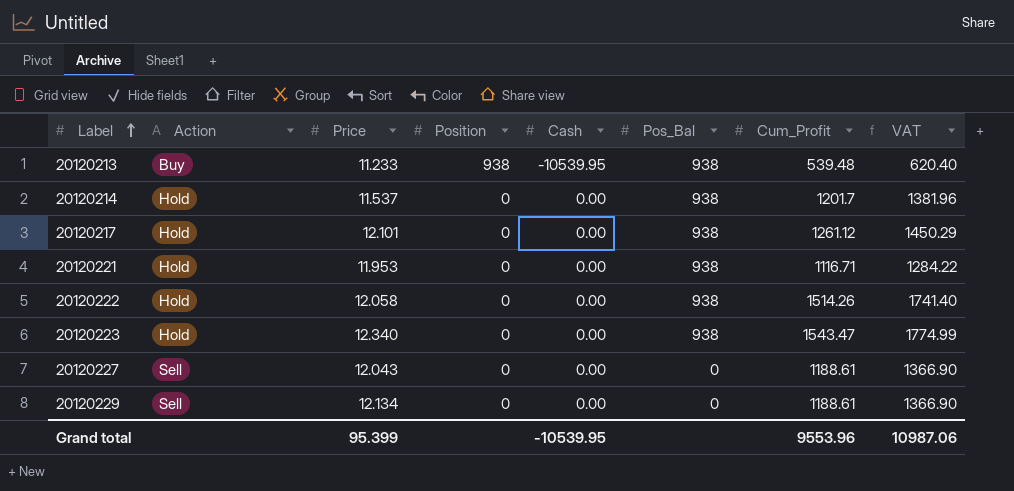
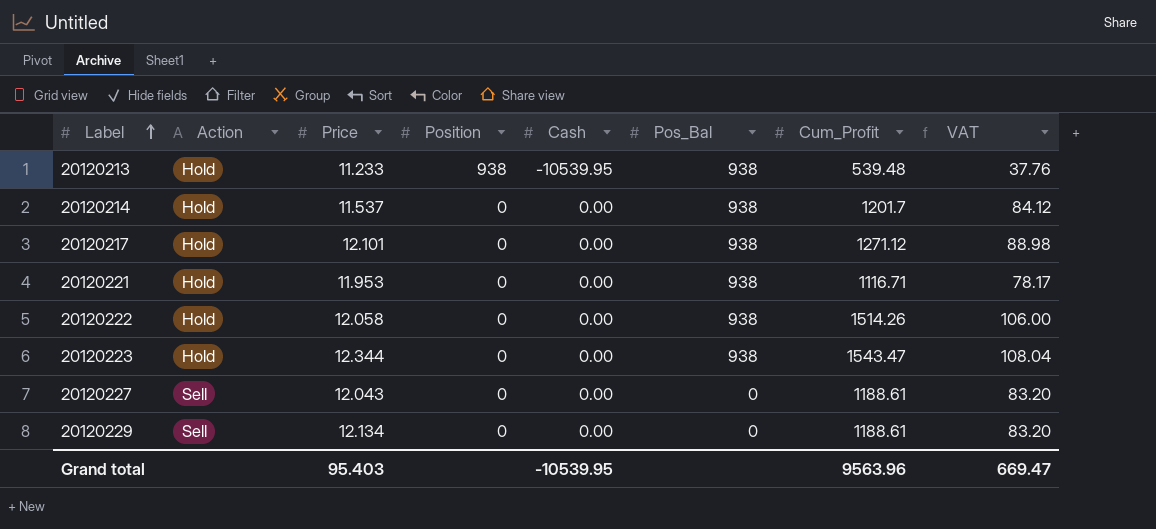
column VAT | formula: [Cum_Profit] * 1.15 -> [Cum_Profit] * 0.07
20120213 | Action: Buy -> Hold
20120217 | Cum_Profit: 1261.12 -> 1271.12
20120223 | Price: 12.340 -> 12.344
Grand total | Price: 95.399 -> 95.403
Grand total | Cum_Profit: 9553.96 -> 9563.96
Grand total | VAT: 10987.06 -> 669.47

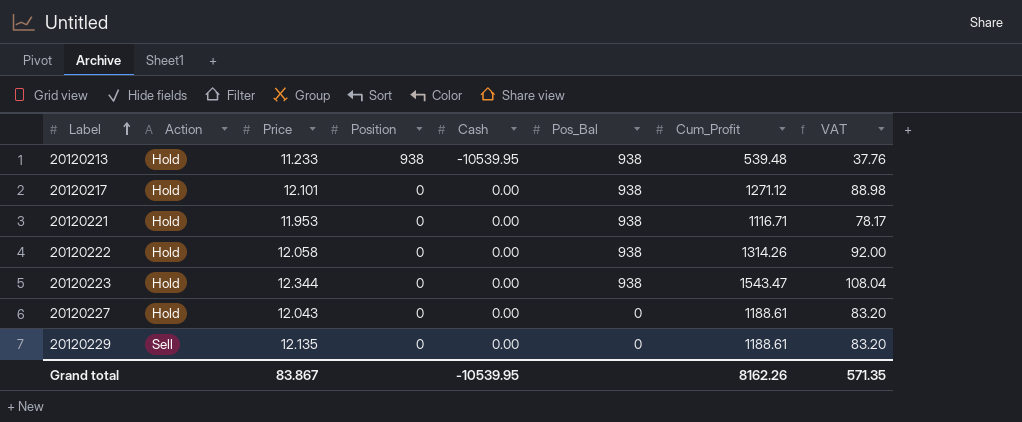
row 20120214: Hold | 11.537 | 0 | 0.00 | 938 | 1201.7 | 84.12 -> none
20120222 | Cum_Profit: 1514.26 -> 1314.26
20120222 | VAT: 106.00 -> 92.00
20120227 | Action: Sell -> Hold
20120229 | Price: 12.134 -> 12.135
Grand total | Price: 95.403 -> 83.867
Grand total | Cum_Profit: 9563.96 -> 8162.26
Grand total | VAT: 669.47 -> 571.35

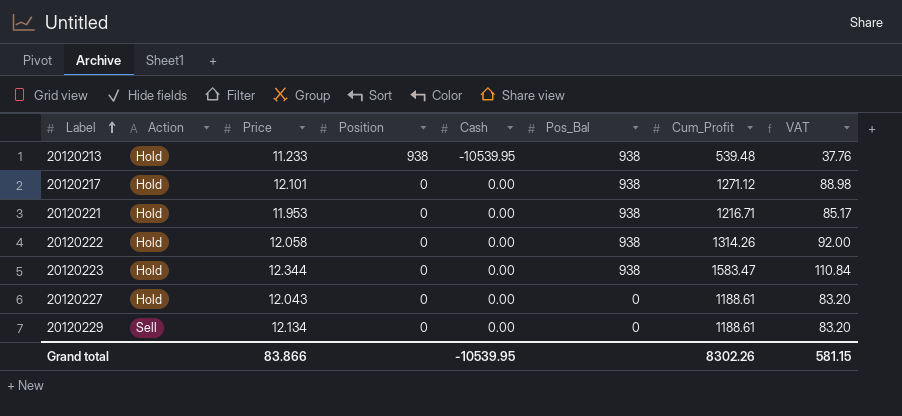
20120221 | Cum_Profit: 1116.71 -> 1216.71
20120221 | VAT: 78.17 -> 85.17
20120223 | Cum_Profit: 1543.47 -> 1583.47
20120223 | VAT: 108.04 -> 110.84
20120229 | Price: 12.135 -> 12.134
Grand total | Price: 83.867 -> 83.866
Grand total | Cum_Profit: 8162.26 -> 8302.26
Grand total | VAT: 571.35 -> 581.15

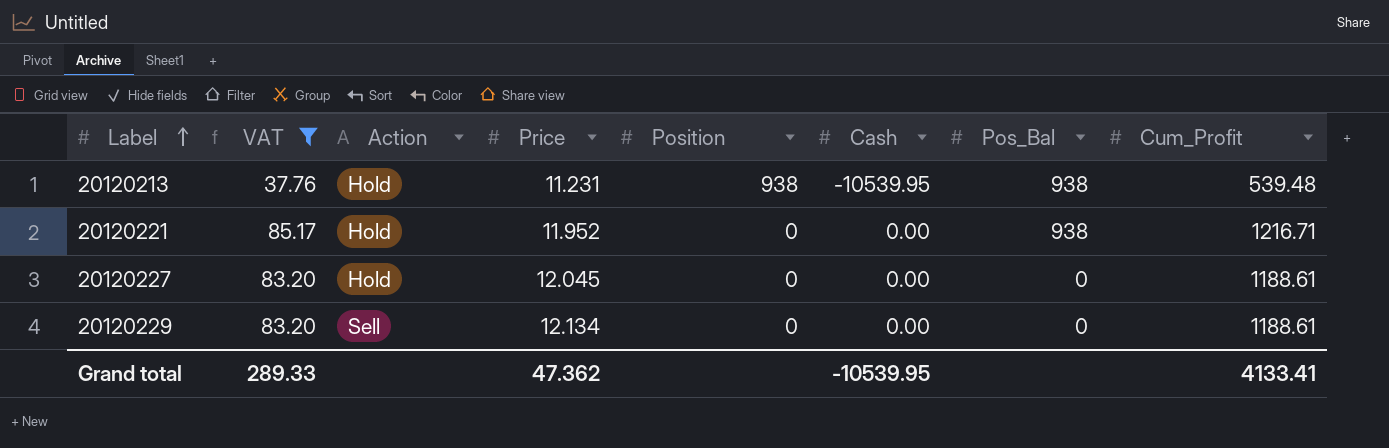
filter: none -> VAT <= 85.17
column VAT | position: 8 -> 2
20120213 | Price: 11.233 -> 11.231
20120221 | Price: 11.953 -> 11.952
20120227 | Price: 12.043 -> 12.045
Grand total | VAT: 581.15 -> 289.33
Grand total | Price: 83.866 -> 47.362
Grand total | Cum_Profit: 8302.26 -> 4133.41

